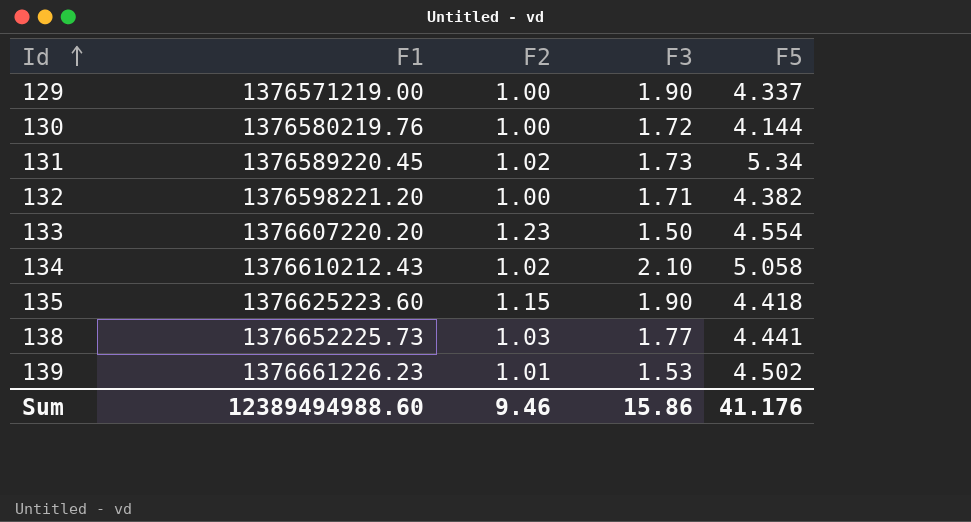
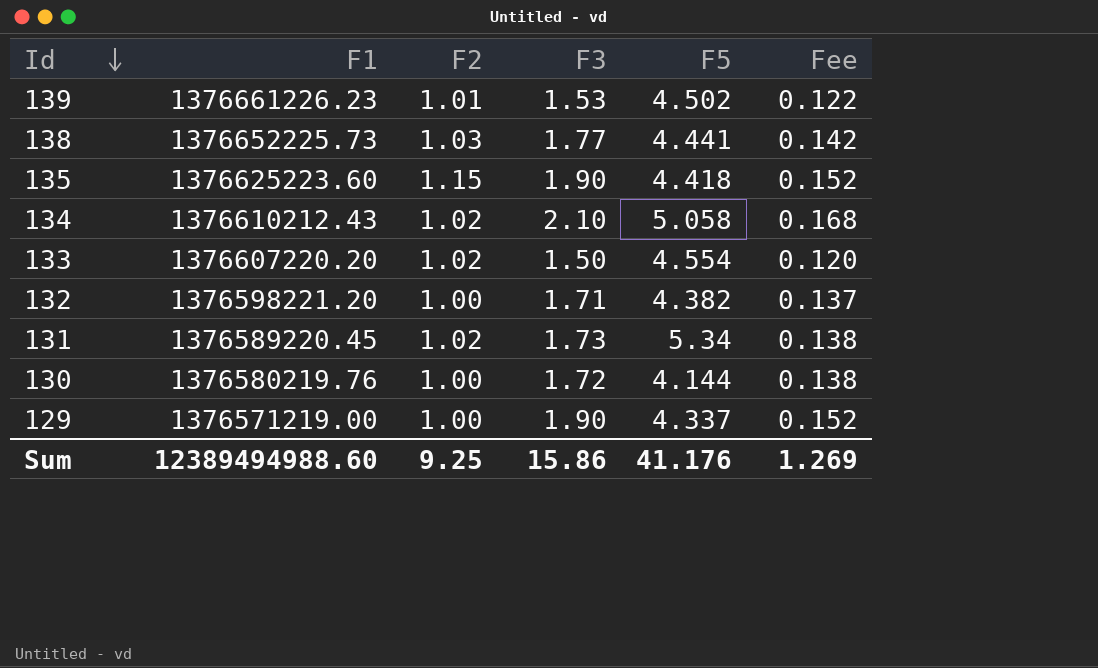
row order: Id ascending -> Id descending
column Fee | formula: none -> [F3] * 0.08
133 | F2: 1.23 -> 1.02
Sum | F2: 9.46 -> 9.25

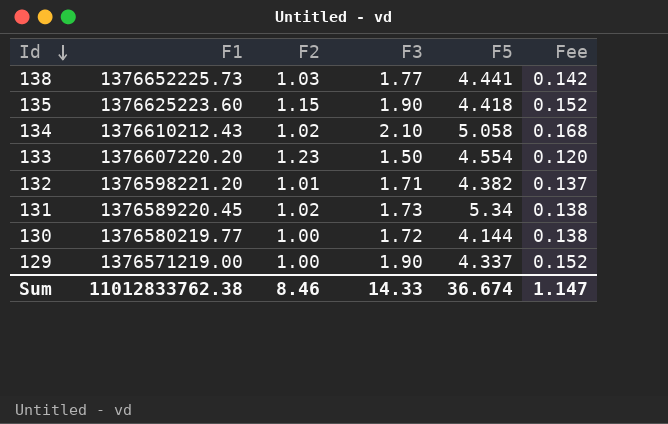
row 139: 1376661226.23 | 1.01 | 1.53 | 4.502 | 0.122 -> none
133 | F2: 1.02 -> 1.23
132 | F2: 1.00 -> 1.01
130 | F1: 1376580219.76 -> 1376580219.77
Sum | F1: 12389494988.60 -> 11012833762.38
Sum | F2: 9.25 -> 8.46
Sum | F3: 15.86 -> 14.33
Sum | F5: 41.176 -> 36.674
Sum | Fee: 1.269 -> 1.147

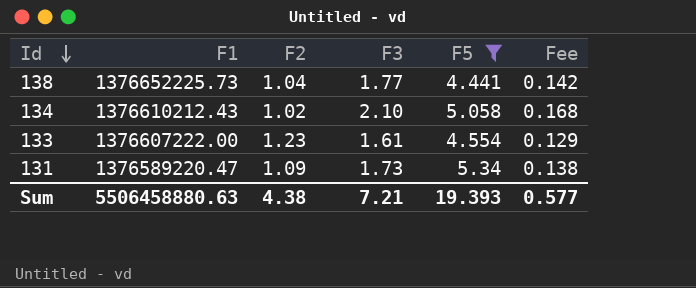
filter: none -> F5 >= 4.441
138 | F2: 1.03 -> 1.04
133 | F1: 1376607220.20 -> 1376607222.00
133 | F3: 1.50 -> 1.61
133 | Fee: 0.120 -> 0.129
131 | F1: 1376589220.45 -> 1376589220.47
131 | F2: 1.02 -> 1.09
Sum | F1: 11012833762.38 -> 5506458880.63
Sum | F2: 8.46 -> 4.38
Sum | F3: 14.33 -> 7.21
Sum | F5: 36.674 -> 19.393
Sum | Fee: 1.147 -> 0.577

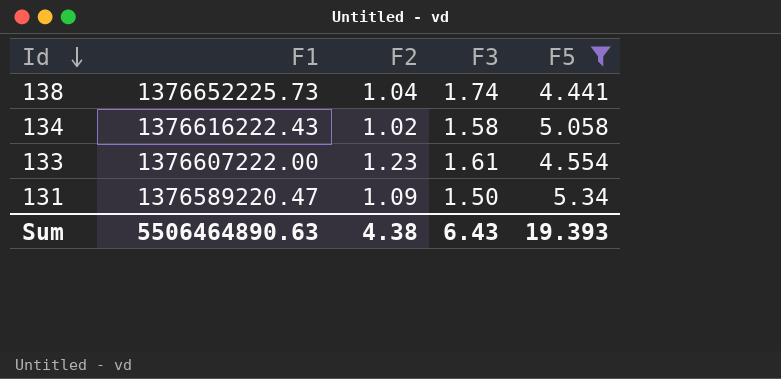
column Fee | formula: [F3] * 0.08 -> none
138 | F3: 1.77 -> 1.74
134 | F1: 1376610212.43 -> 1376616222.43
134 | F3: 2.10 -> 1.58
131 | F3: 1.73 -> 1.50
Sum | F1: 5506458880.63 -> 5506464890.63
Sum | F3: 7.21 -> 6.43

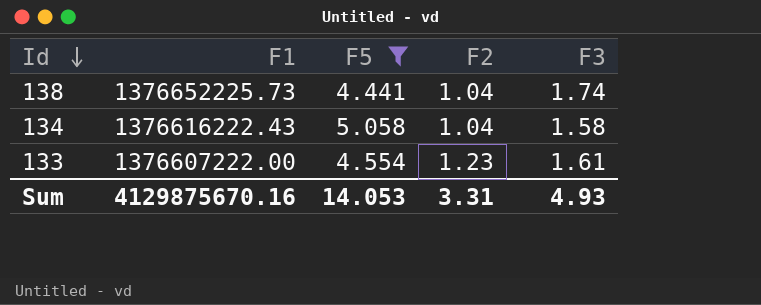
column F5 | position: 5 -> 3
row 131: 1376589220.47 | 1.09 | 1.50 | 5.34 -> none
134 | F2: 1.02 -> 1.04
Sum | F1: 5506464890.63 -> 4129875670.16
Sum | F5: 19.393 -> 14.053
Sum | F2: 4.38 -> 3.31
Sum | F3: 6.43 -> 4.93

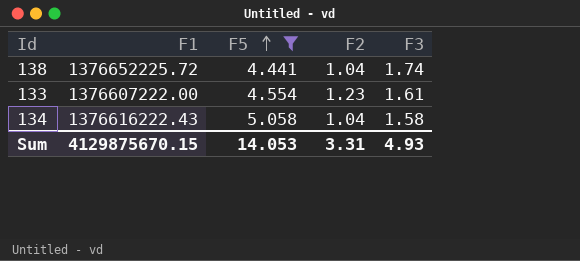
row order: Id descending -> F5 ascending
138 | F1: 1376652225.73 -> 1376652225.72
Sum | F1: 4129875670.16 -> 4129875670.15

